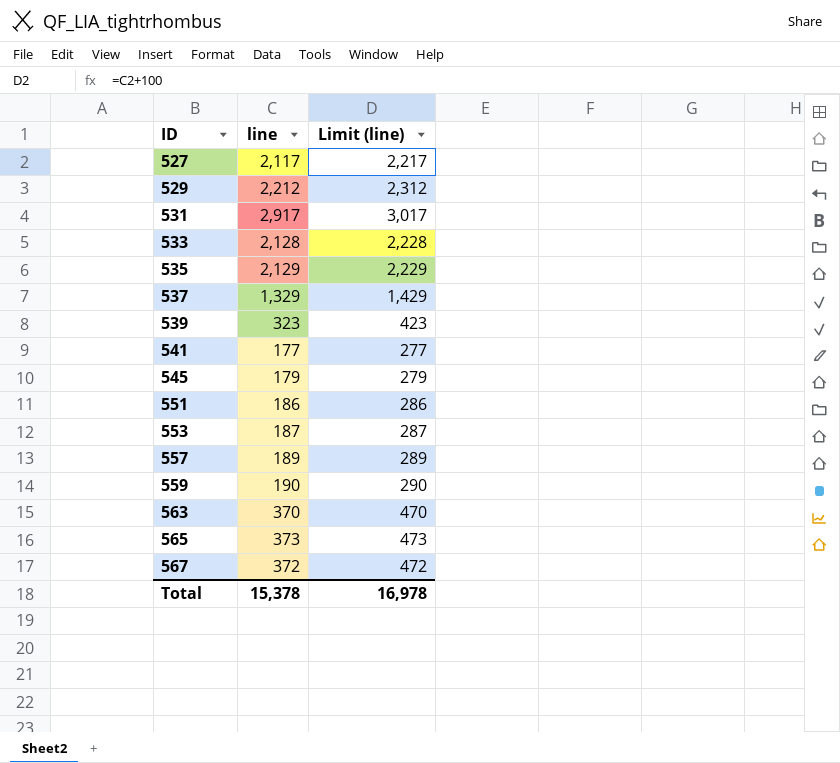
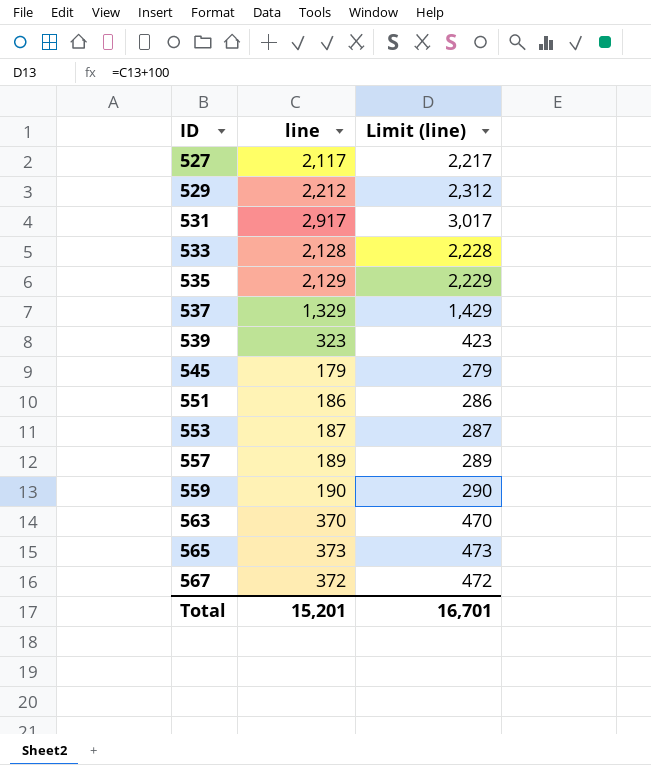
row 541: 177 | 277 -> none
Total | line: 15,378 -> 15,201
Total | Limit (line): 16,978 -> 16,701

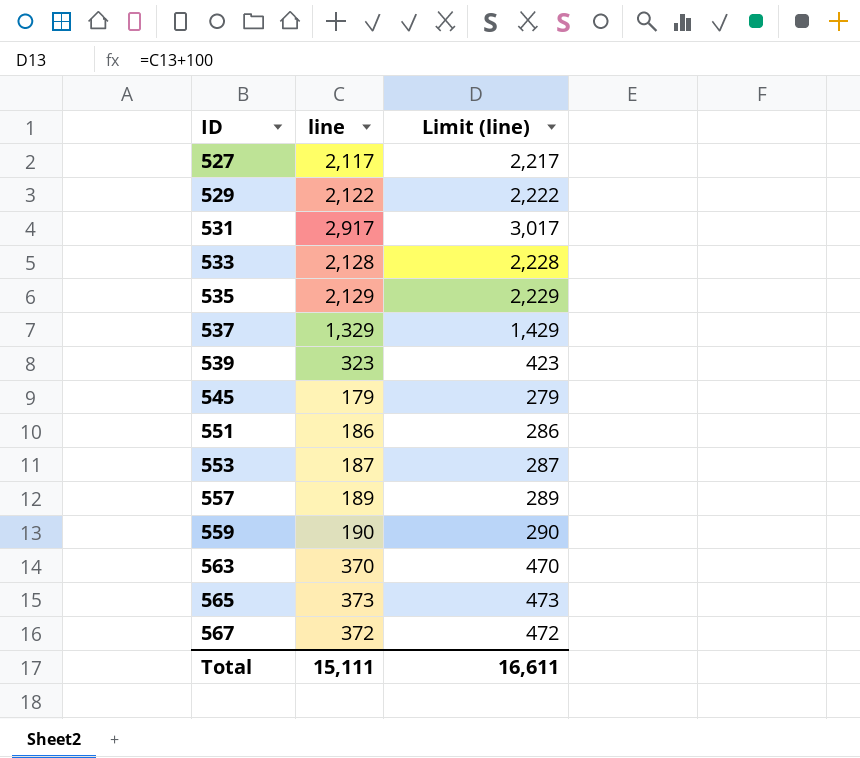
529 | line: 2,212 -> 2,122
529 | Limit (line): 2,312 -> 2,222
Total | line: 15,201 -> 15,111
Total | Limit (line): 16,701 -> 16,611

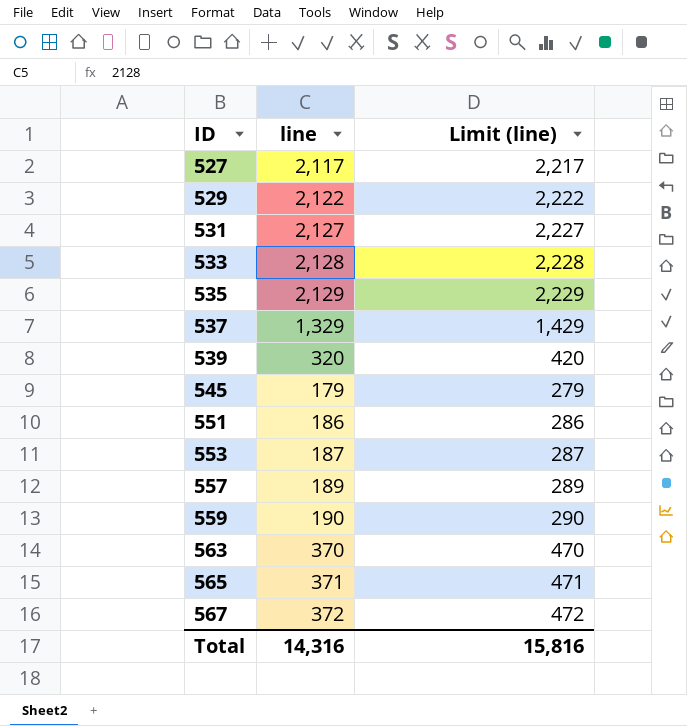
531 | line: 2,917 -> 2,127
531 | Limit (line): 3,017 -> 2,227
539 | line: 323 -> 320
539 | Limit (line): 423 -> 420
565 | line: 373 -> 371
565 | Limit (line): 473 -> 471
Total | line: 15,111 -> 14,316
Total | Limit (line): 16,611 -> 15,816

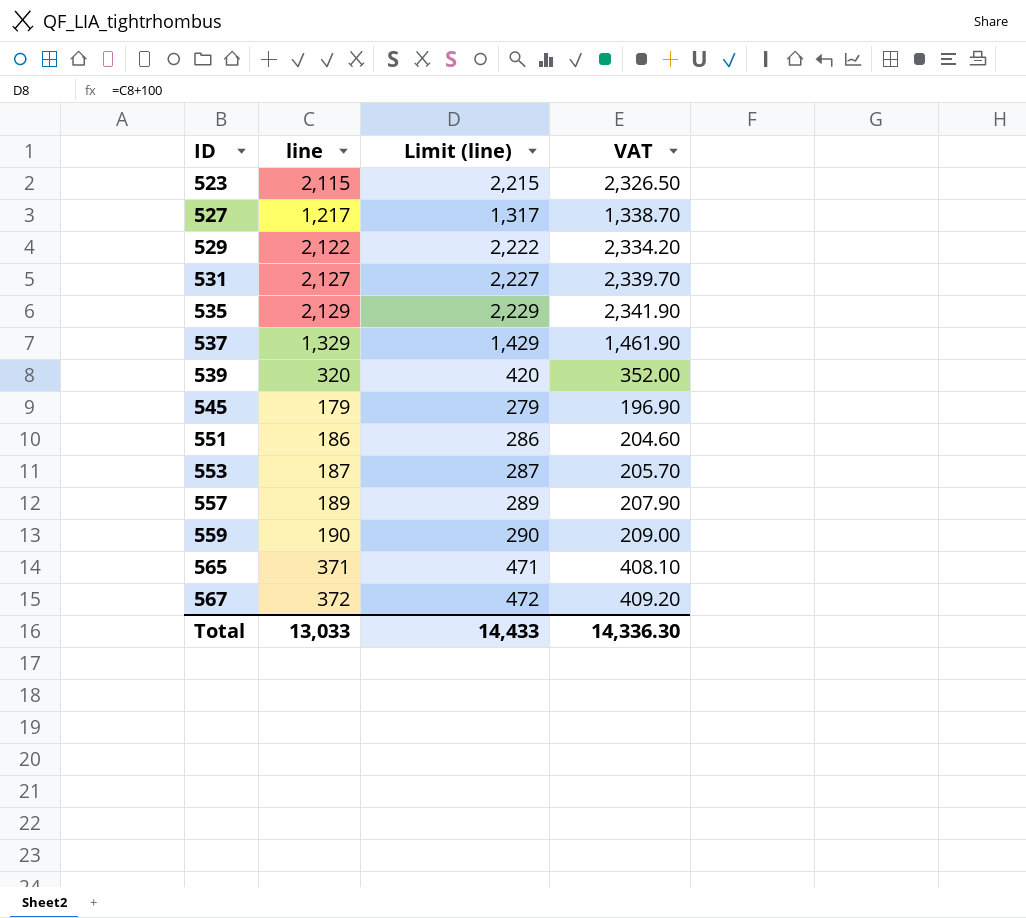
column VAT | formula: none -> [line] * 1.1
row 533: 2,128 | 2,228 -> none
row 563: 370 | 470 -> none
row 523: none -> 2,115 | 2,215 | 2,326.50
527 | line: 2,117 -> 1,217
527 | Limit (line): 2,217 -> 1,317
Total | line: 14,316 -> 13,033
Total | Limit (line): 15,816 -> 14,433

